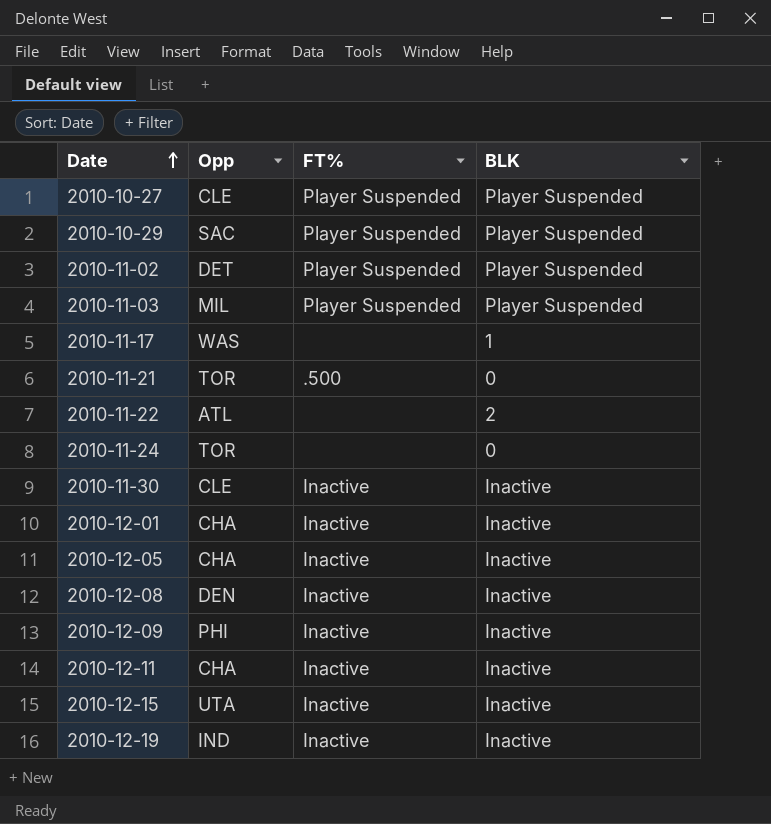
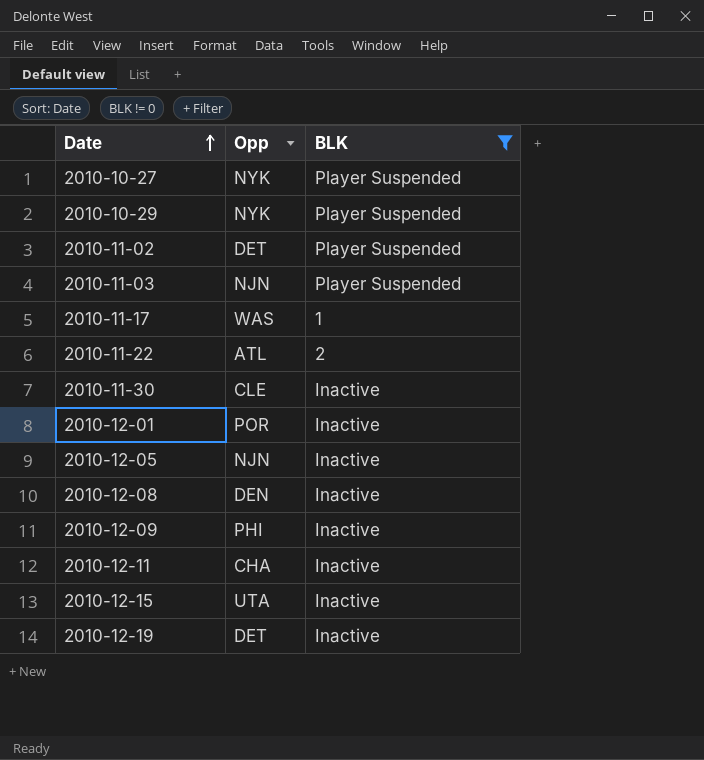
filter: none -> BLK != 0
column FT% | position: 3 -> none
2010-10-27 | Opp: CLE -> NYK
2010-10-29 | Opp: SAC -> NYK
2010-11-03 | Opp: MIL -> NJN
2010-12-01 | Opp: CHA -> POR
2010-12-05 | Opp: CHA -> NJN
2010-12-19 | Opp: IND -> DET

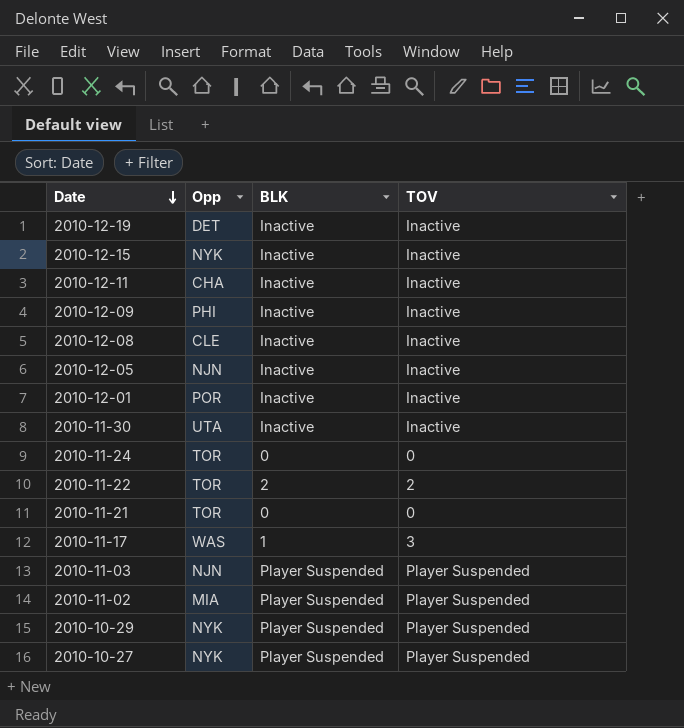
filter: BLK != 0 -> none
row order: Date ascending -> Date descending
column TOV | position: none -> 4
2010-12-15 | Opp: UTA -> NYK
2010-12-08 | Opp: DEN -> CLE
2010-11-30 | Opp: CLE -> UTA
2010-11-22 | Opp: ATL -> TOR
2010-11-02 | Opp: DET -> MIA

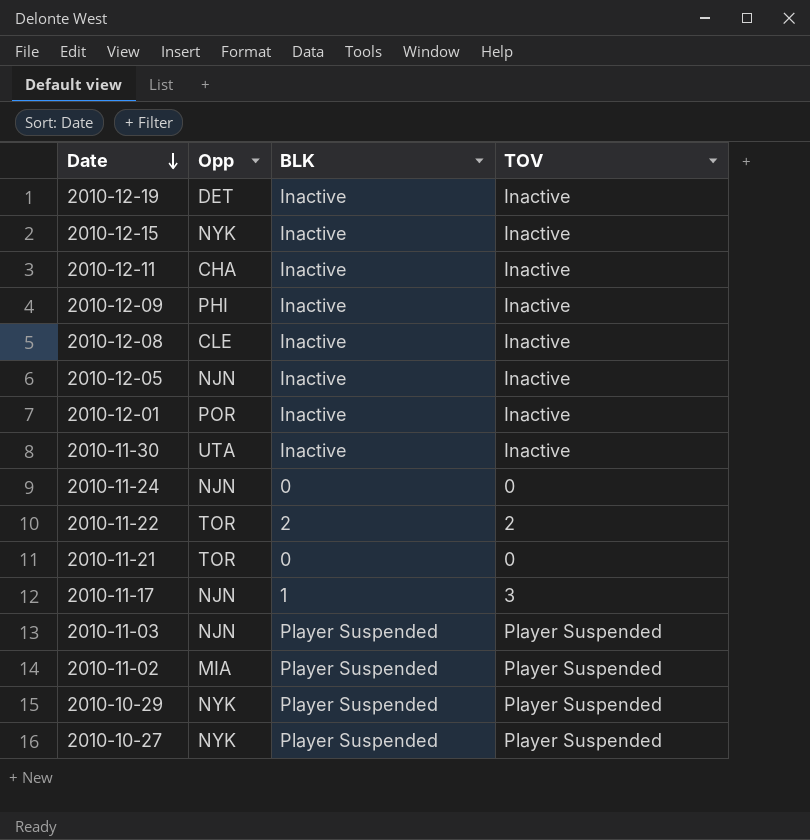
2010-11-24 | Opp: TOR -> NJN
2010-11-17 | Opp: WAS -> NJN

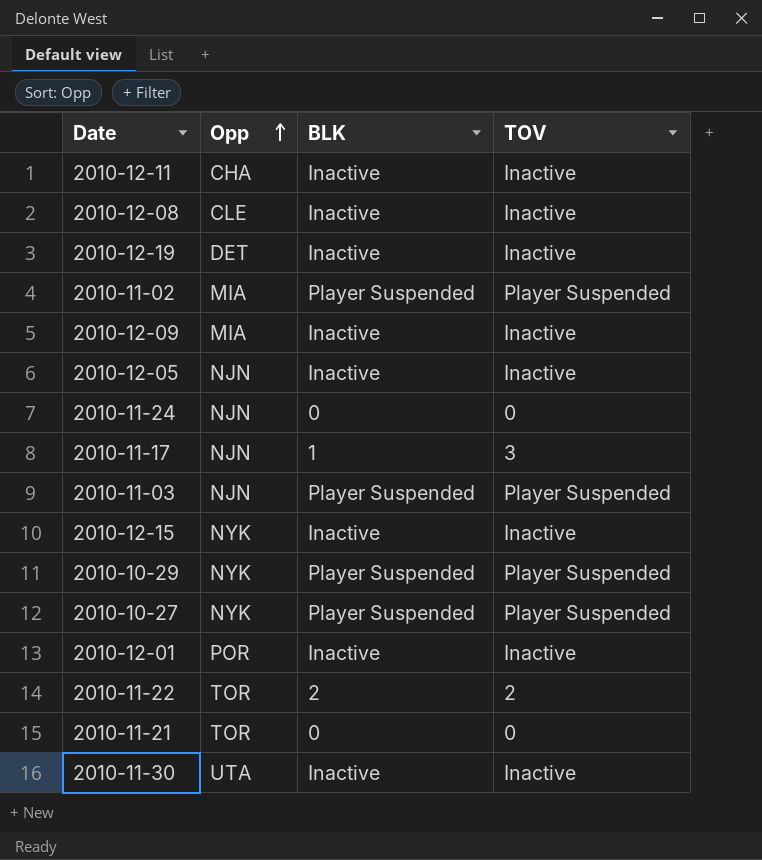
row order: Date descending -> Opp ascending
2010-12-09 | Opp: PHI -> MIA

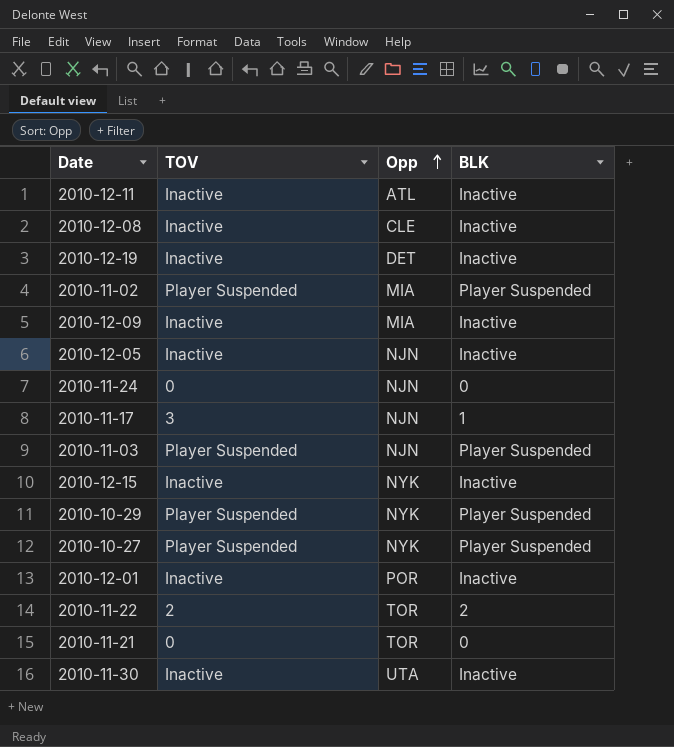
column TOV | position: 4 -> 2
2010-12-11 | Opp: CHA -> ATL

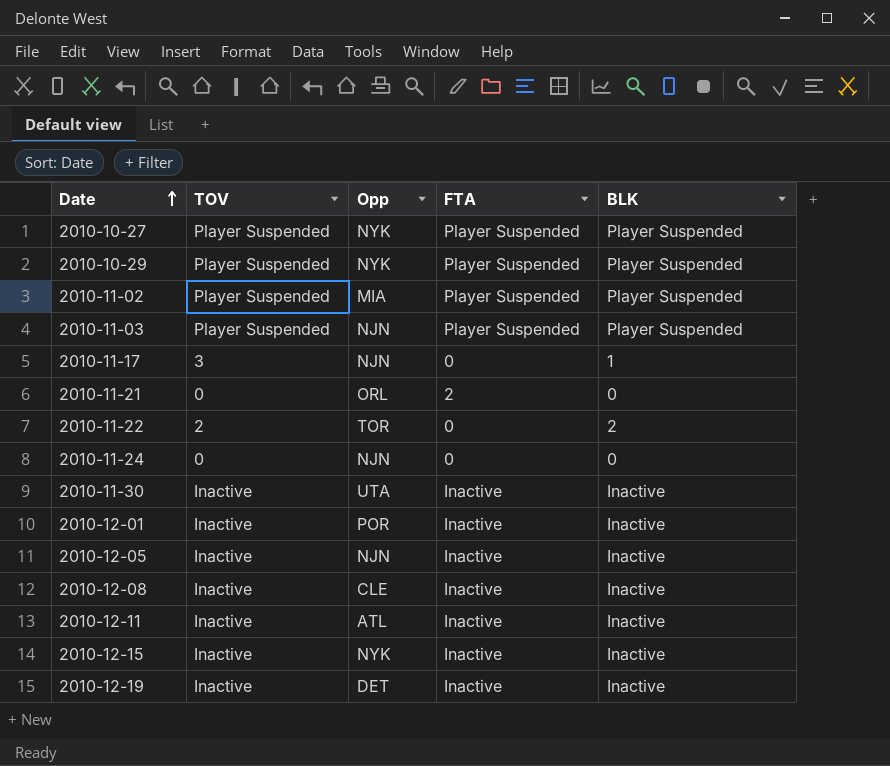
row order: Opp ascending -> Date ascending
column FTA | position: none -> 4
row 2010-12-09: Inactive | MIA | Inactive -> none
2010-11-21 | Opp: TOR -> ORL

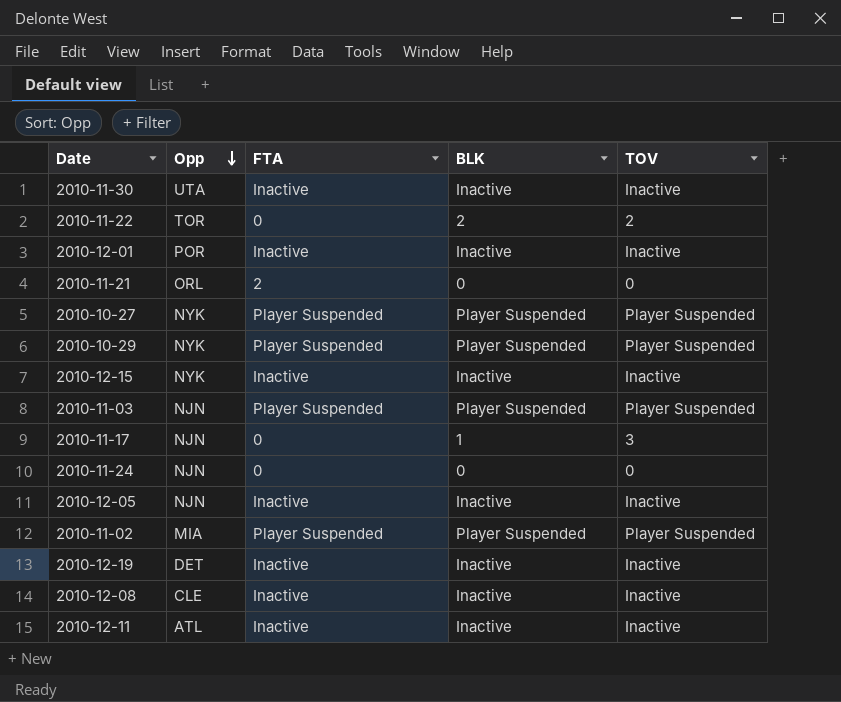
row order: Date ascending -> Opp descending
column TOV | position: 2 -> 5

